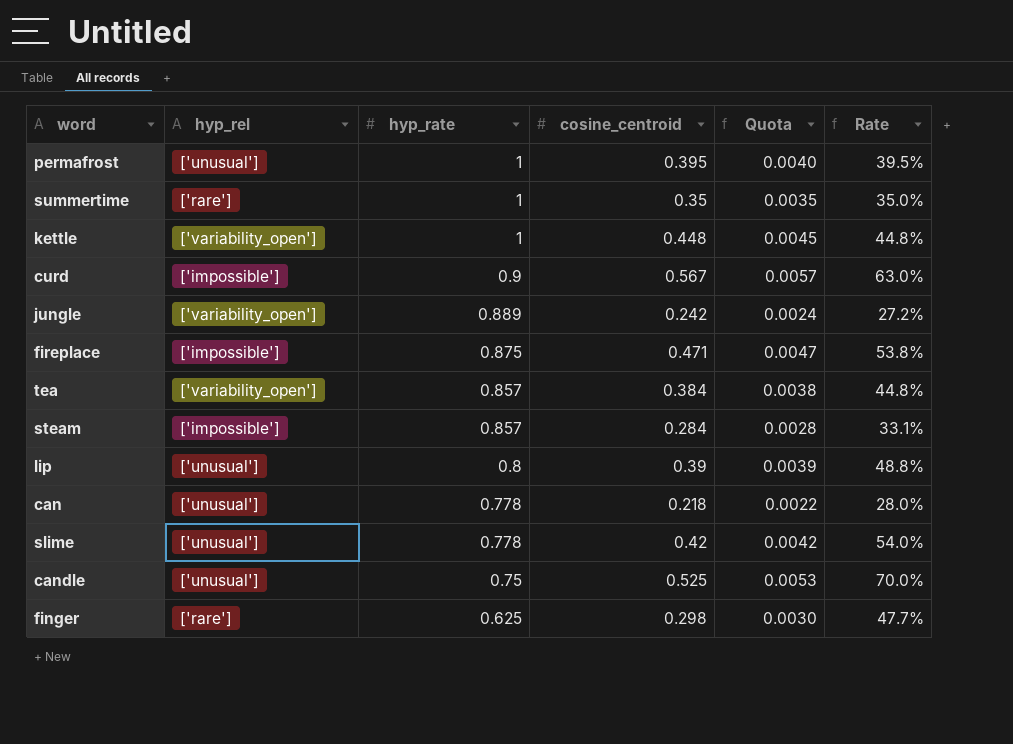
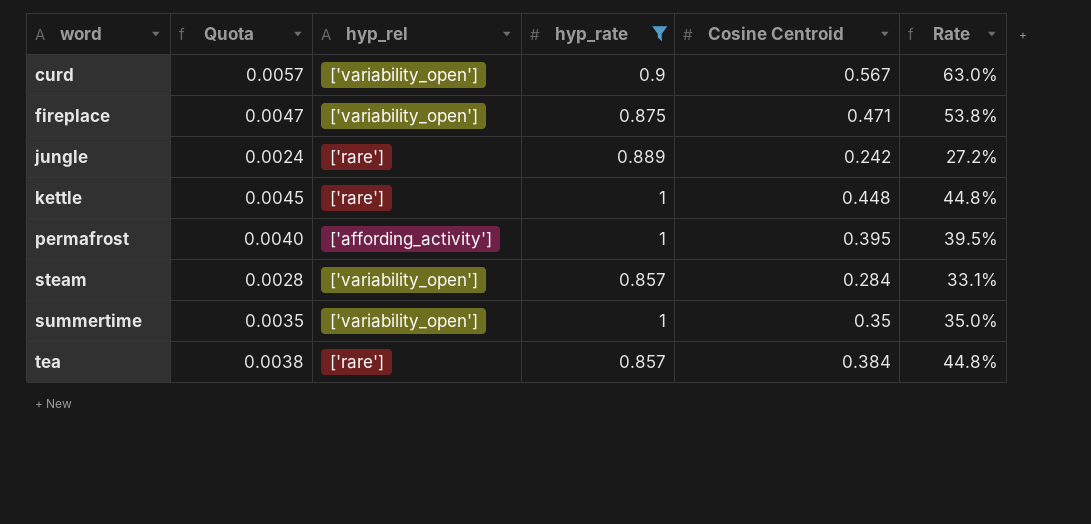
filter: none -> hyp_rate >= 0.857
row order: hyp_rate descending -> word ascending
column Quota | position: 5 -> 2
column name: cosine_centroid -> Cosine Centroid
curd | hyp_rel: ['impossible'] -> ['variability_open']
fireplace | hyp_rel: ['impossible'] -> ['variability_open']
jungle | hyp_rel: ['variability_open'] -> ['rare']
kettle | hyp_rel: ['variability_open'] -> ['rare']
permafrost | hyp_rel: ['unusual'] -> ['affording_activity']
steam | hyp_rel: ['impossible'] -> ['variability_open']
summertime | hyp_rel: ['rare'] -> ['variability_open']
tea | hyp_rel: ['variability_open'] -> ['rare']

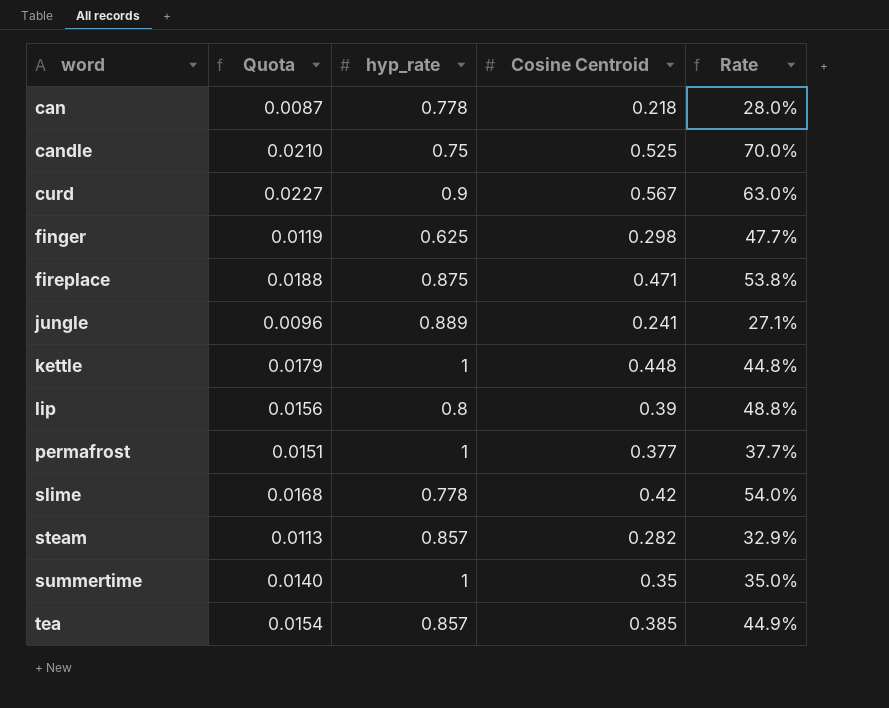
filter: hyp_rate >= 0.857 -> none
column hyp_rel | position: 3 -> none
column Quota | formula: [Cosine Centroid] * 0.01 -> [Cosine Centroid] * 0.04
jungle | Cosine Centroid: 0.242 -> 0.241
jungle | Rate: 27.2% -> 27.1%
permafrost | Cosine Centroid: 0.395 -> 0.377
permafrost | Rate: 39.5% -> 37.7%
steam | Cosine Centroid: 0.284 -> 0.282
steam | Rate: 33.1% -> 32.9%
tea | Cosine Centroid: 0.384 -> 0.385
tea | Rate: 44.8% -> 44.9%

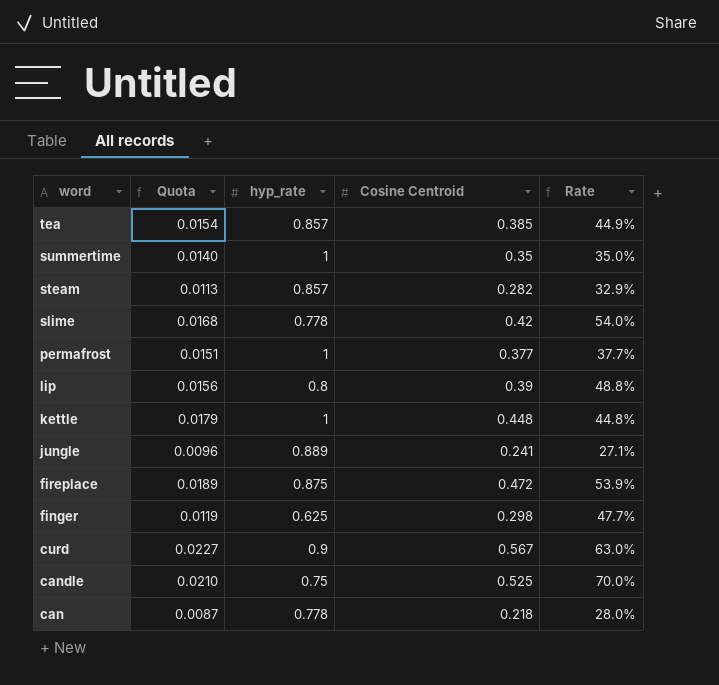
row order: word ascending -> word descending
fireplace | Quota: 0.0188 -> 0.0189
fireplace | Cosine Centroid: 0.471 -> 0.472
fireplace | Rate: 53.8% -> 53.9%

